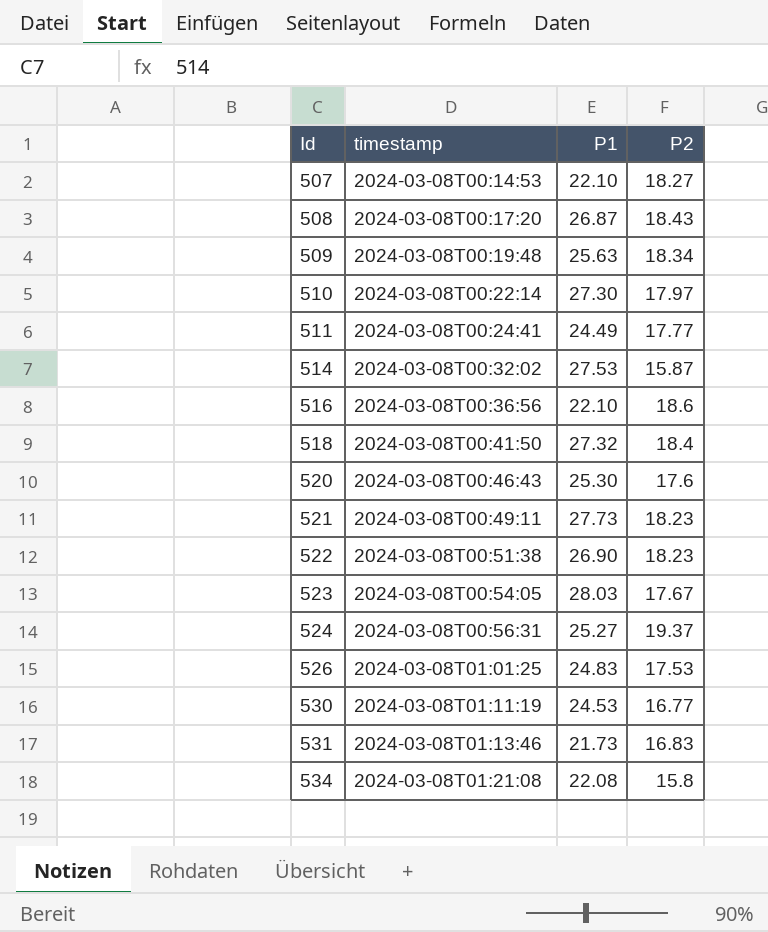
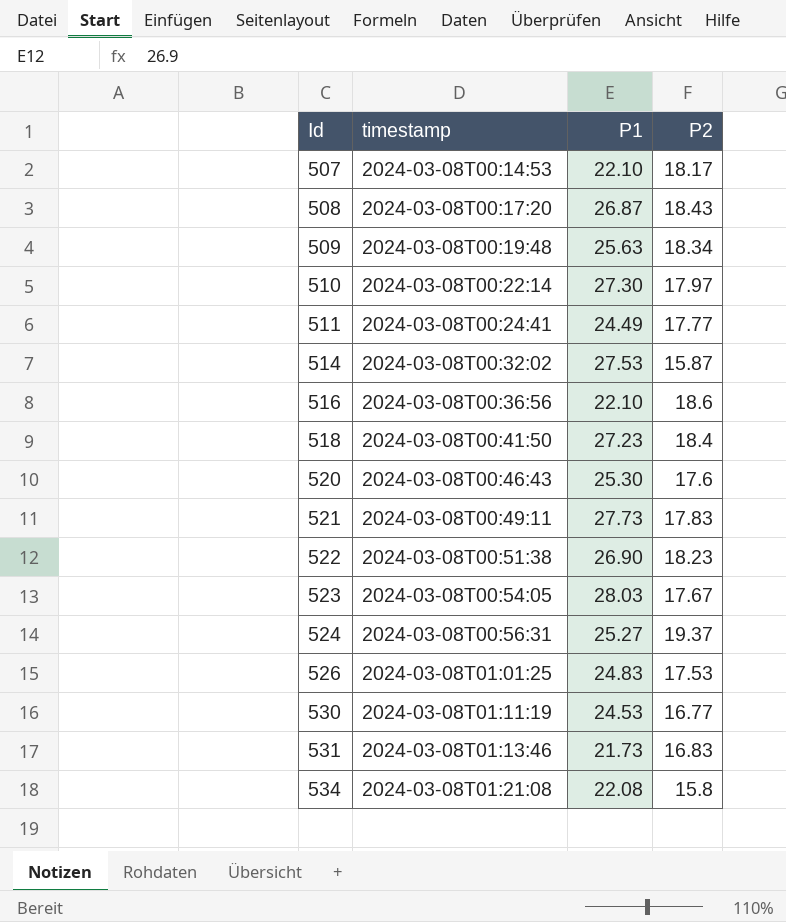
507 | P2: 18.27 -> 18.17
518 | P1: 27.32 -> 27.23
521 | P2: 18.23 -> 17.83

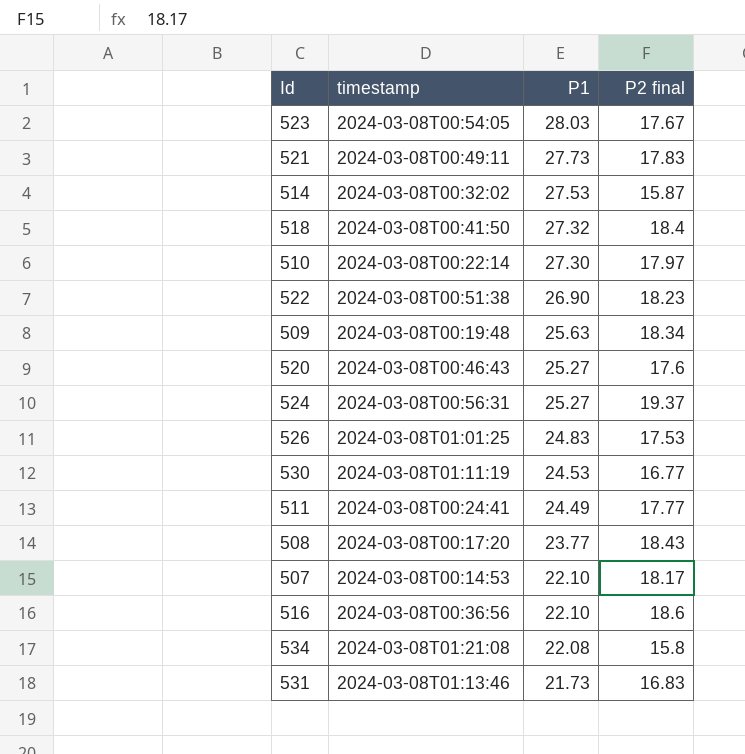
row order: Id ascending -> P1 descending
column name: P2 -> P2 final
518 | P1: 27.23 -> 27.32
520 | P1: 25.30 -> 25.27
508 | P1: 26.87 -> 23.77

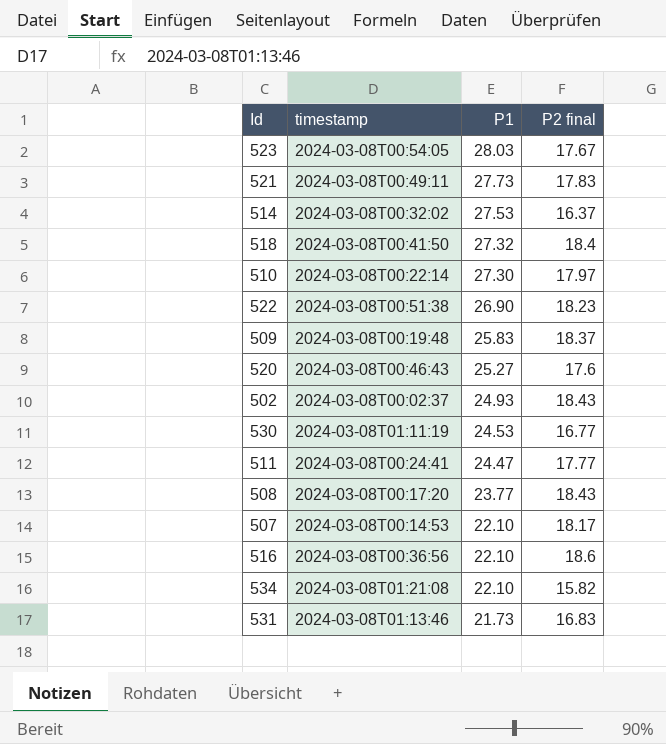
row 524: 2024-03-08T00:56:31 | 25.27 | 19.37 -> none
row 526: 2024-03-08T01:01:25 | 24.83 | 17.53 -> none
514 | P2 final: 15.87 -> 16.37
509 | P1: 25.63 -> 25.83
509 | P2 final: 18.34 -> 18.37
row 502: none -> 2024-03-08T00:02:37 | 24.93 | 18.43
511 | P1: 24.49 -> 24.47
534 | P1: 22.08 -> 22.10
534 | P2 final: 15.8 -> 15.82

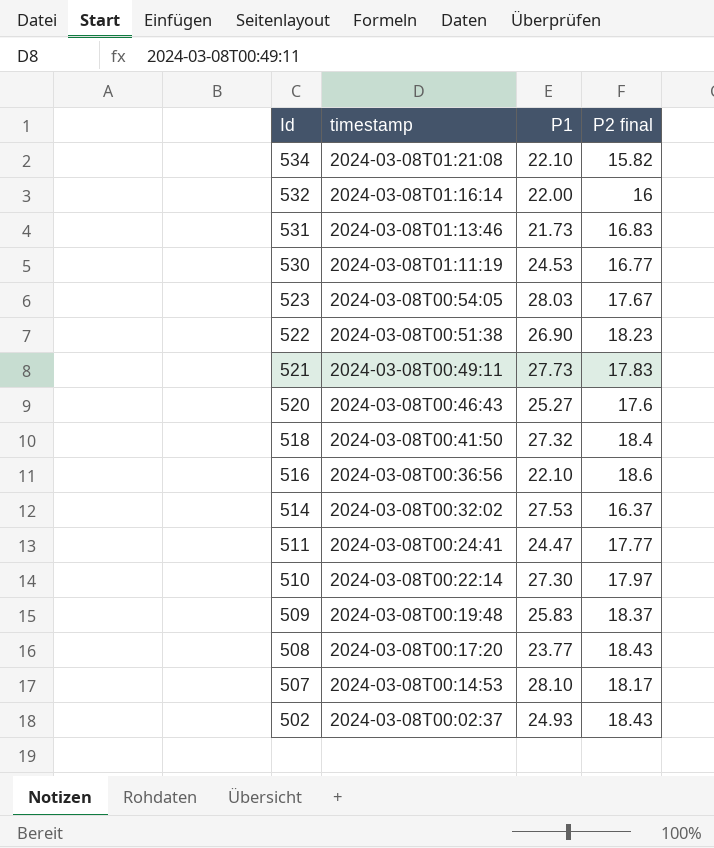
row order: P1 descending -> Id descending
row 532: none -> 2024-03-08T01:16:14 | 22.00 | 16
507 | P1: 22.10 -> 28.10

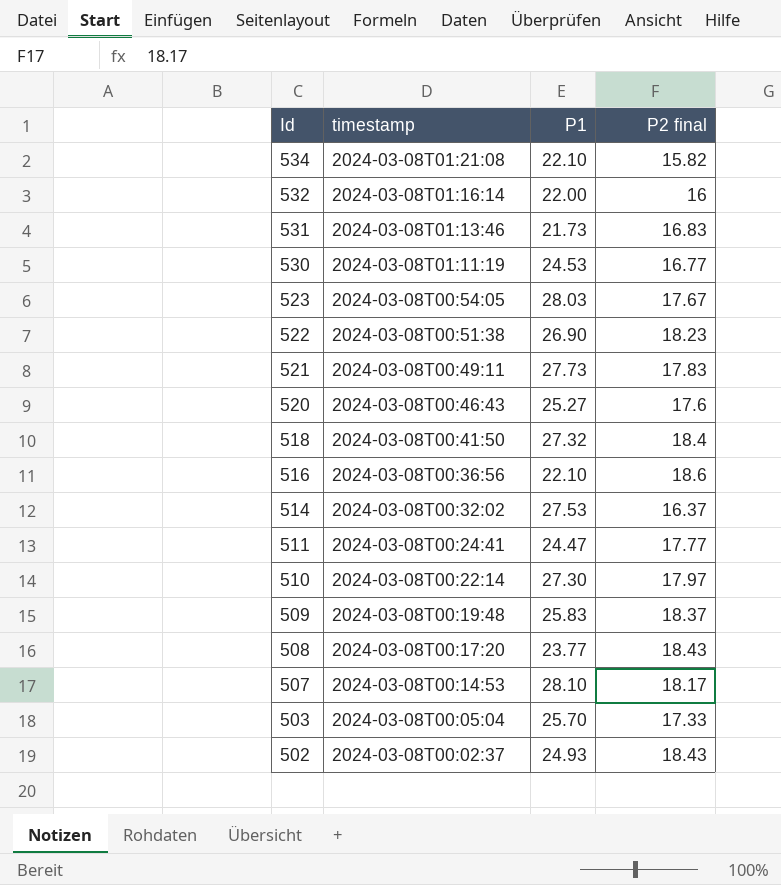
row 503: none -> 2024-03-08T00:05:04 | 25.70 | 17.33

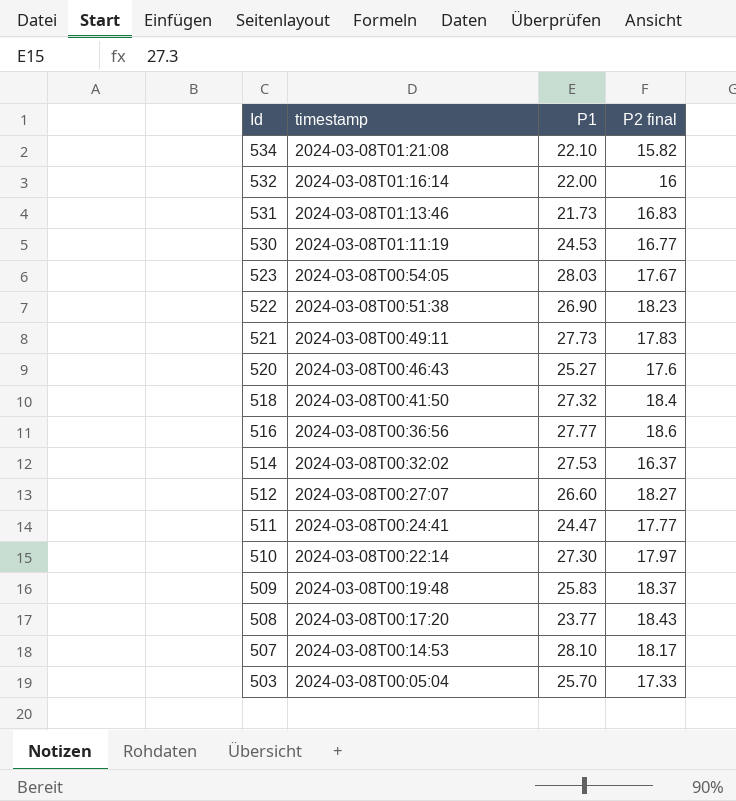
row 502: 2024-03-08T00:02:37 | 24.93 | 18.43 -> none
516 | P1: 22.10 -> 27.77
row 512: none -> 2024-03-08T00:27:07 | 26.60 | 18.27

